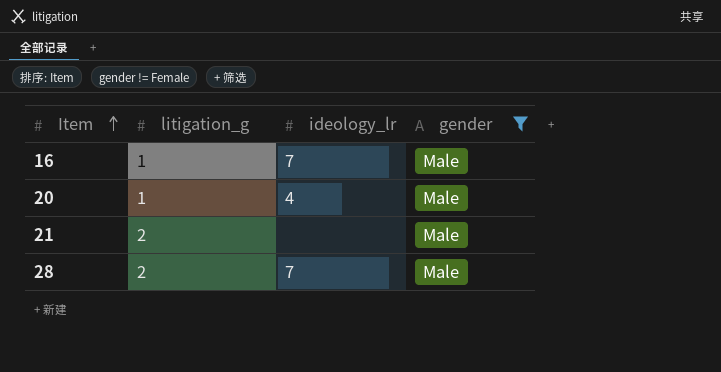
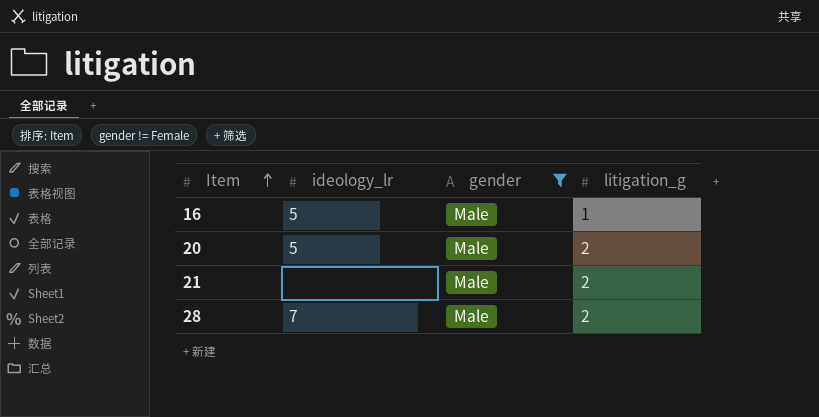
column litigation_g | position: 2 -> 4
16 | ideology_lr: 7 -> 5
20 | ideology_lr: 4 -> 5
20 | litigation_g: 1 -> 2

